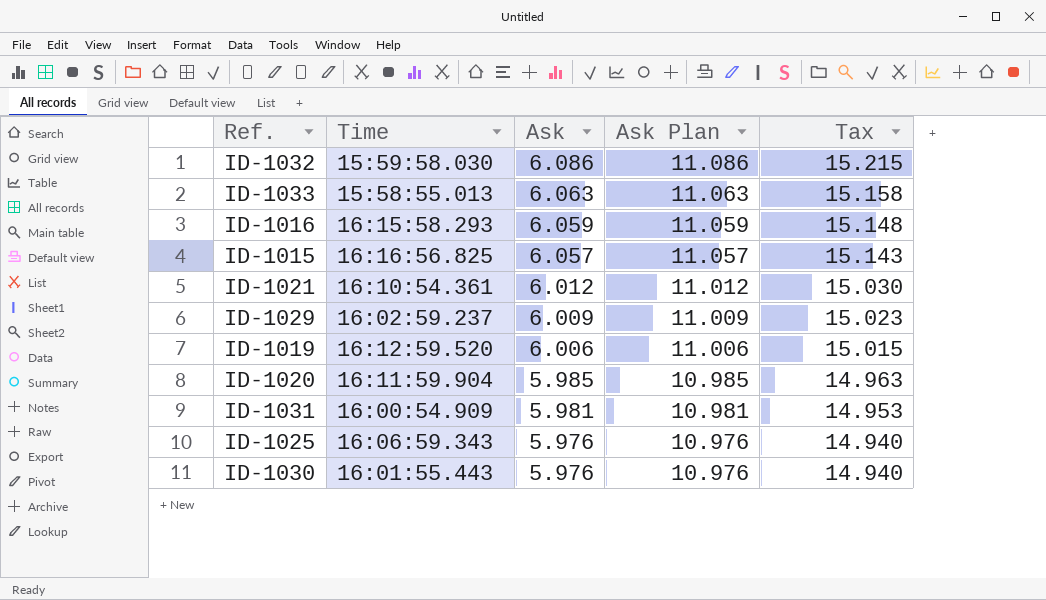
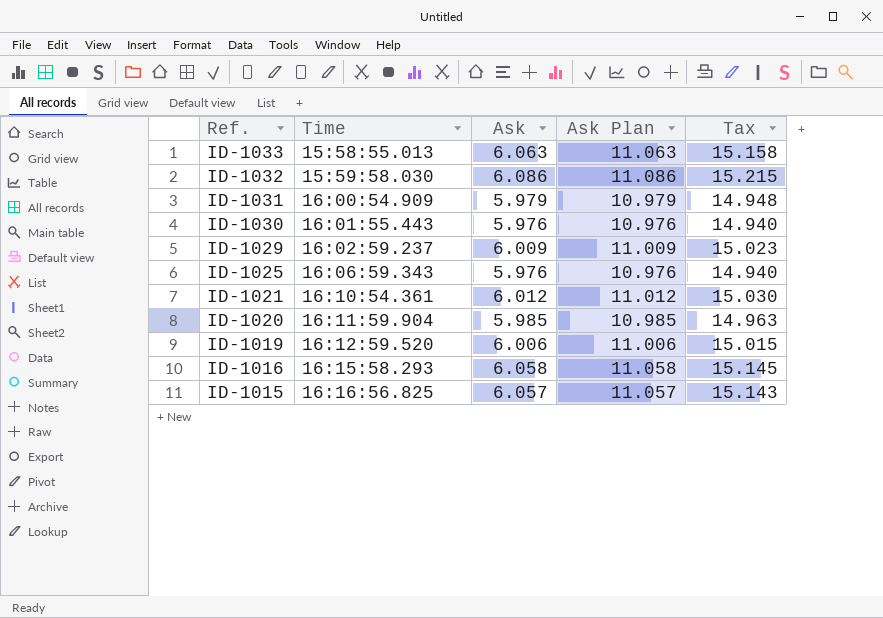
row order: Ask descending -> Ref. descending
ID-1031 | Ask: 5.981 -> 5.979
ID-1031 | Ask Plan: 10.981 -> 10.979
ID-1031 | Tax: 14.953 -> 14.948
ID-1016 | Ask: 6.059 -> 6.058
ID-1016 | Ask Plan: 11.059 -> 11.058
ID-1016 | Tax: 15.148 -> 15.145

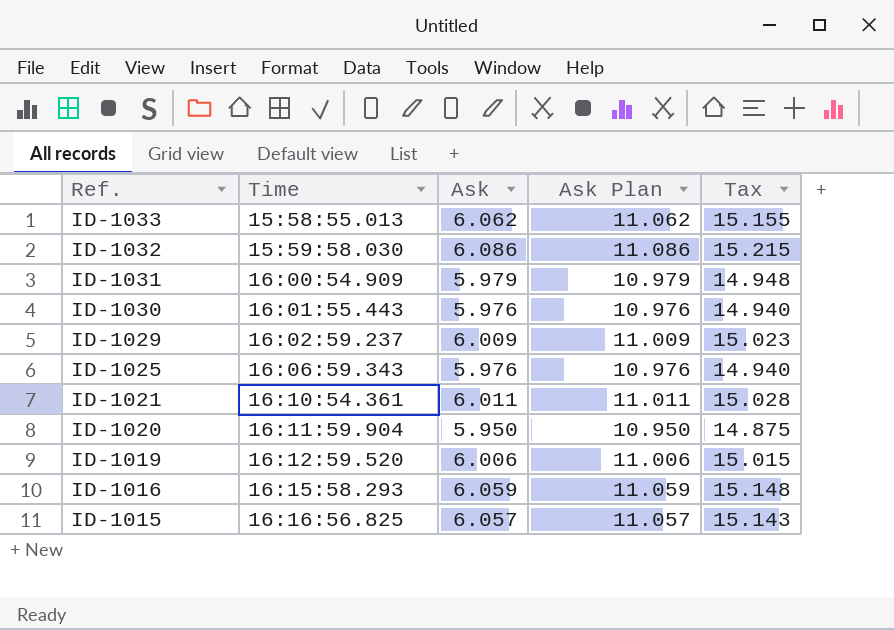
ID-1033 | Ask: 6.063 -> 6.062
ID-1033 | Ask Plan: 11.063 -> 11.062
ID-1033 | Tax: 15.158 -> 15.155
ID-1021 | Ask: 6.012 -> 6.011
ID-1021 | Ask Plan: 11.012 -> 11.011
ID-1021 | Tax: 15.030 -> 15.028
ID-1020 | Ask: 5.985 -> 5.950
ID-1020 | Ask Plan: 10.985 -> 10.950
ID-1020 | Tax: 14.963 -> 14.875
ID-1016 | Ask: 6.058 -> 6.059
ID-1016 | Ask Plan: 11.058 -> 11.059
ID-1016 | Tax: 15.145 -> 15.148

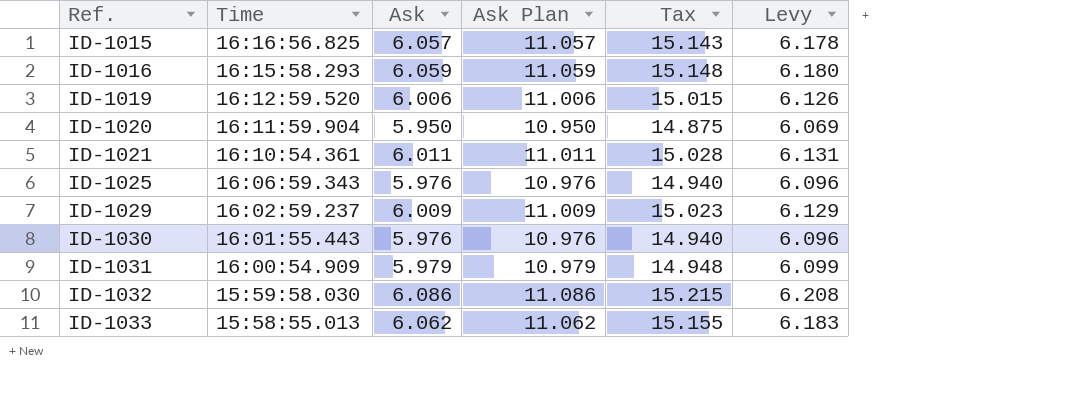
row order: Ref. descending -> Ref. ascending
column Levy | formula: none -> [Ask] * 1.02

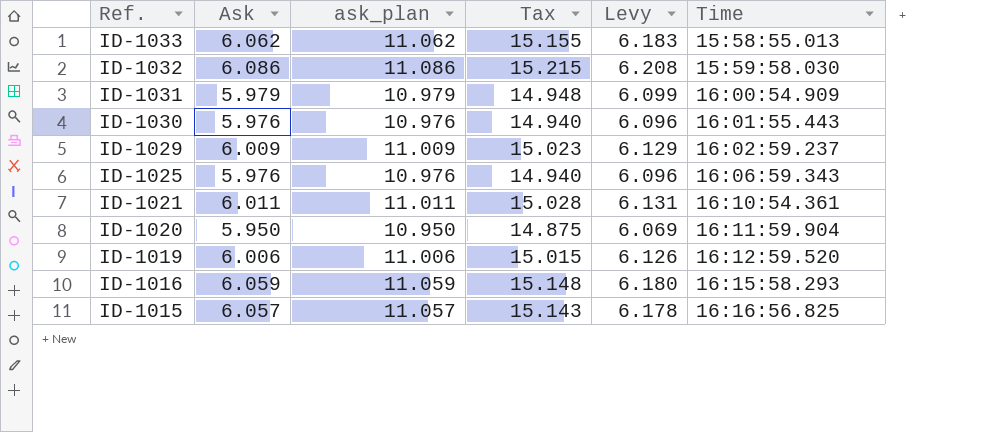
row order: Ref. ascending -> Ref. descending
column name: Ask Plan -> ask_plan
column Time | position: 2 -> 6

